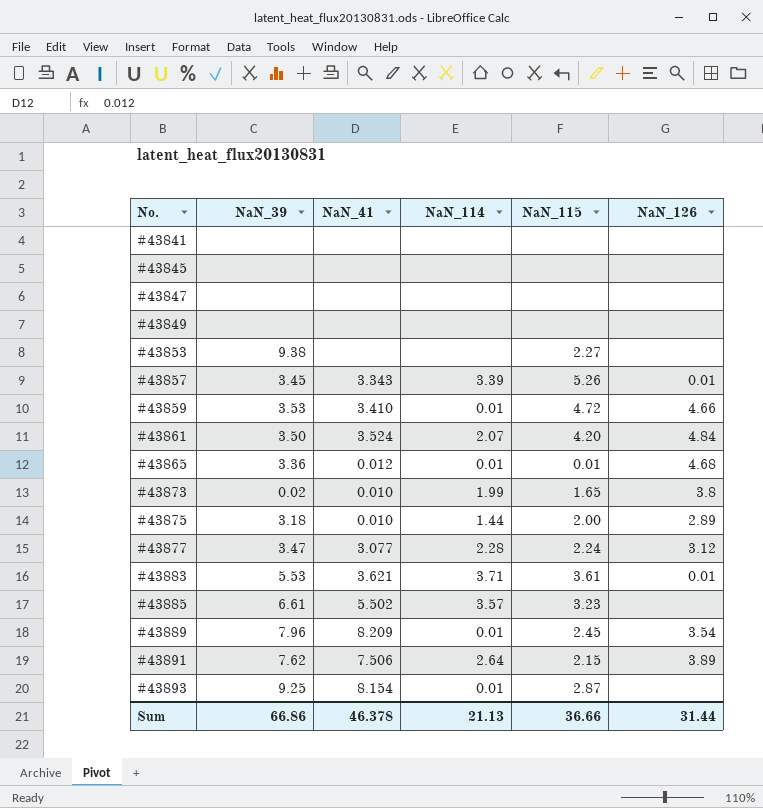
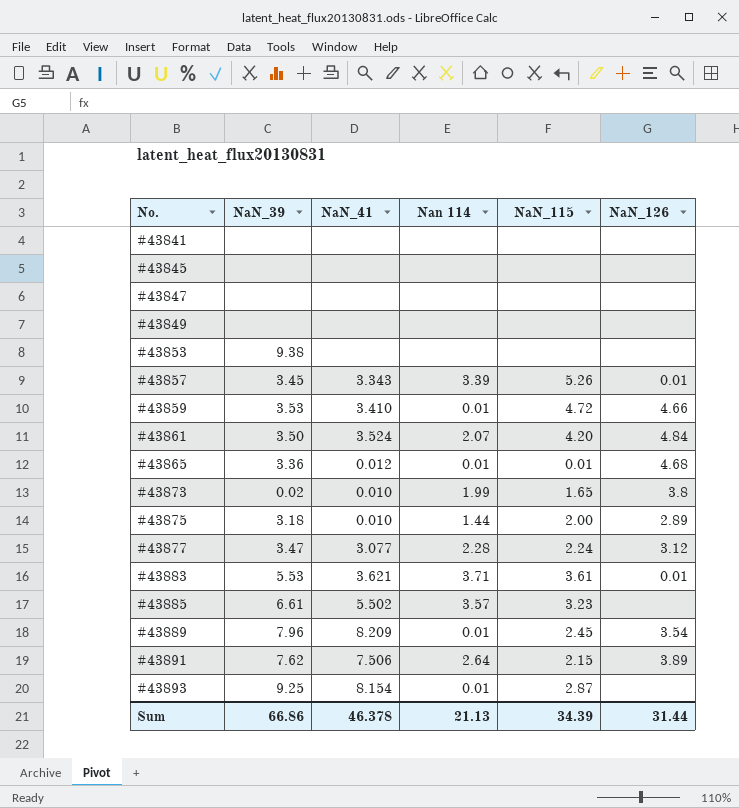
column name: NaN_114 -> Nan 114
#43853 | NaN_115: 2.27 -> none
Sum | NaN_115: 36.66 -> 34.39

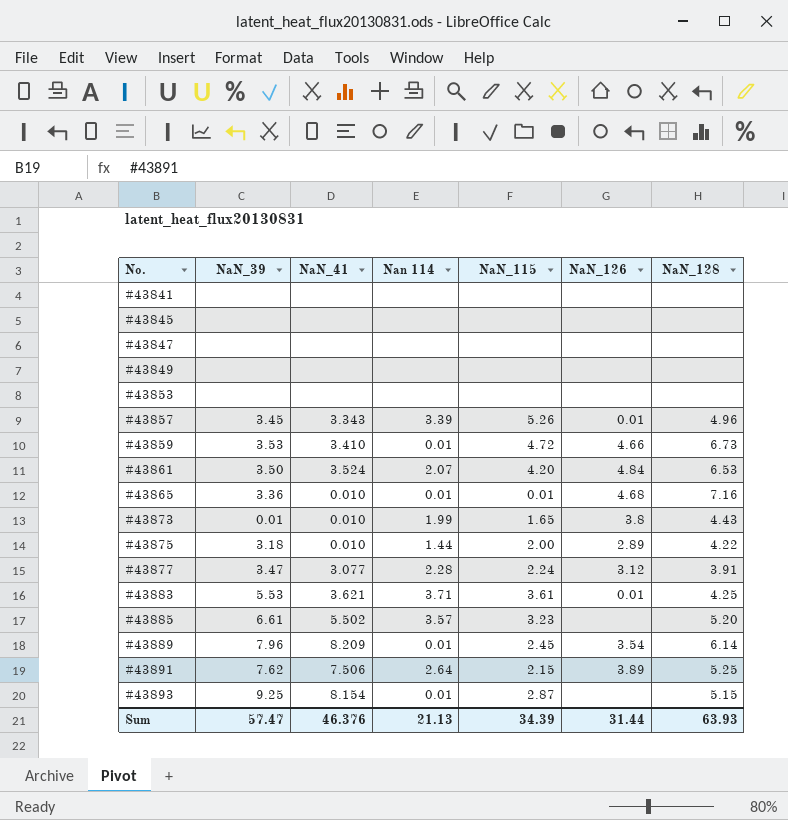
column NaN_128 | position: none -> 7
#43853 | NaN_39: 9.38 -> none
#43865 | NaN_41: 0.012 -> 0.010
#43873 | NaN_39: 0.02 -> 0.01
Sum | NaN_39: 66.86 -> 57.47
Sum | NaN_41: 46.378 -> 46.376

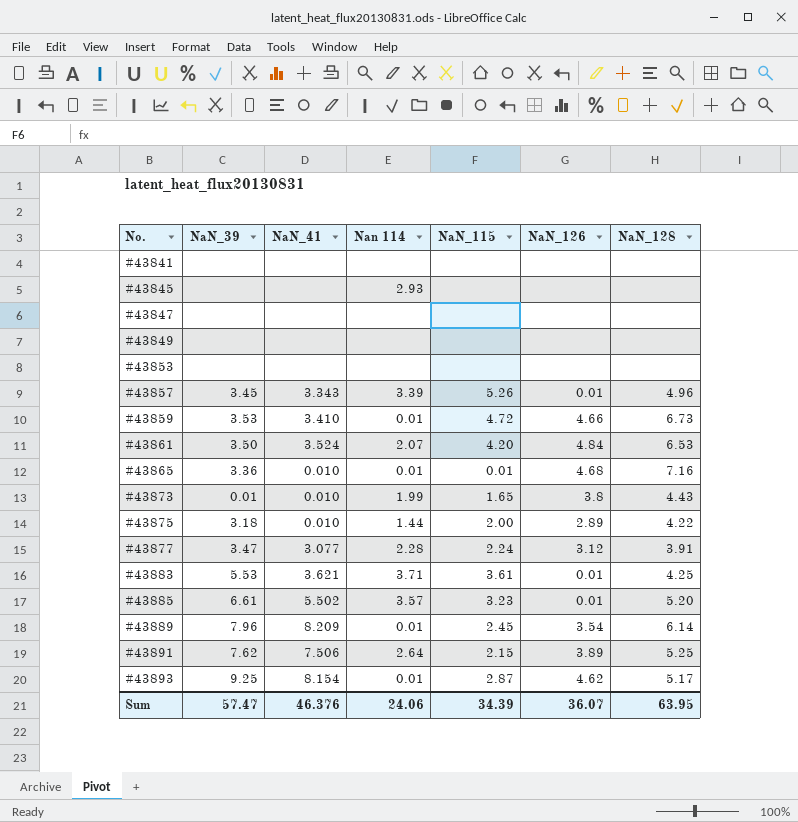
#43845 | Nan 114: none -> 2.93
#43885 | NaN_126: none -> 0.01
#43893 | NaN_126: none -> 4.62
#43893 | NaN_128: 5.15 -> 5.17
Sum | Nan 114: 21.13 -> 24.06
Sum | NaN_126: 31.44 -> 36.07
Sum | NaN_128: 63.93 -> 63.95

